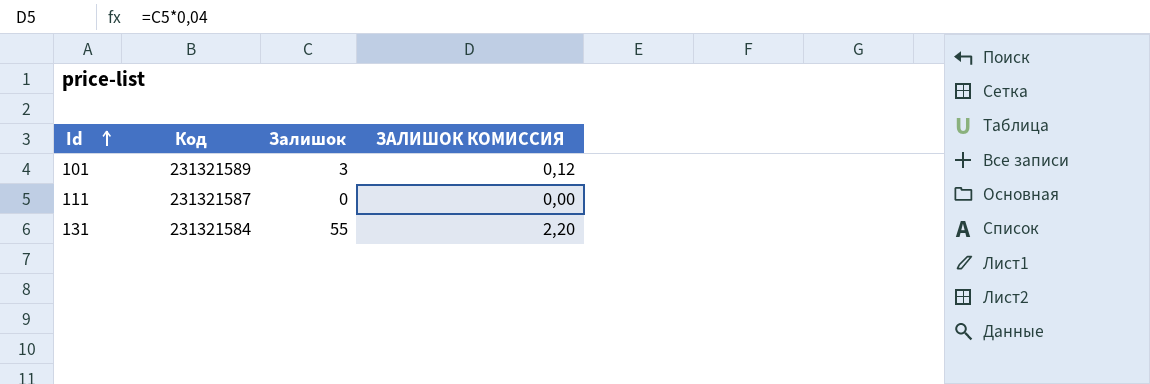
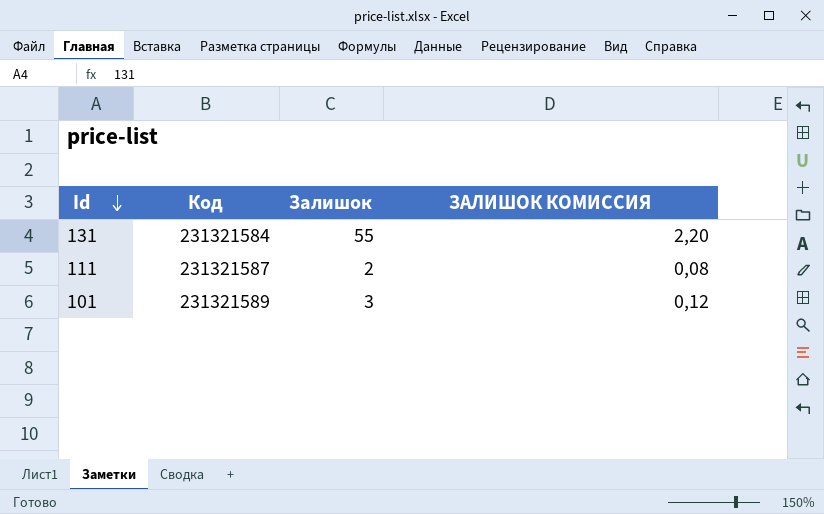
row order: Id ascending -> Id descending
111 | Залишок: 0 -> 2
111 | ЗАЛИШОК КОМИССИЯ: 0,00 -> 0,08

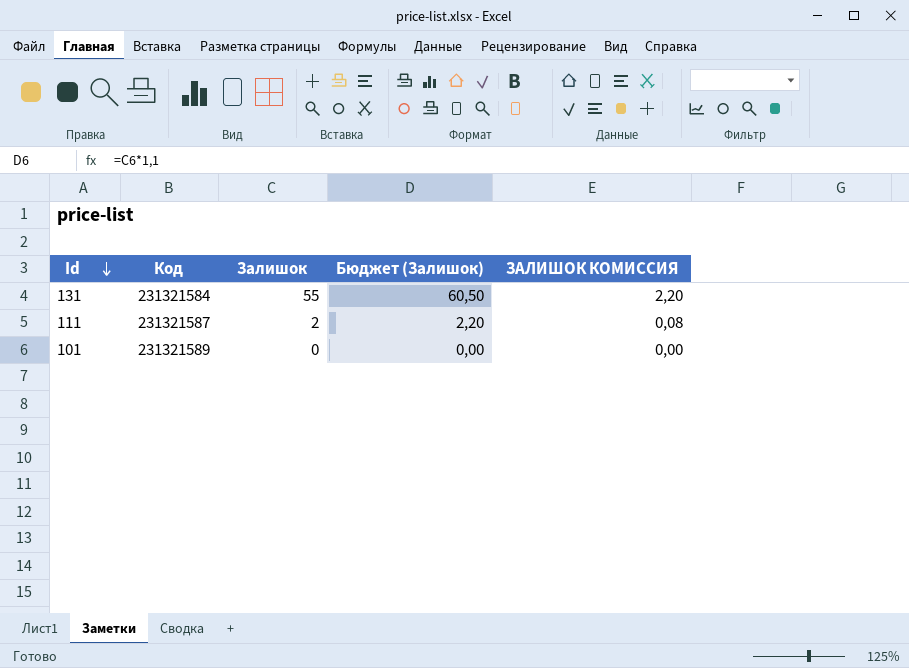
column Бюджет (Залишок) | formula: none -> [Залишок] * 1,1
101 | Залишок: 3 -> 0
101 | ЗАЛИШОК КОМИССИЯ: 0,12 -> 0,00

